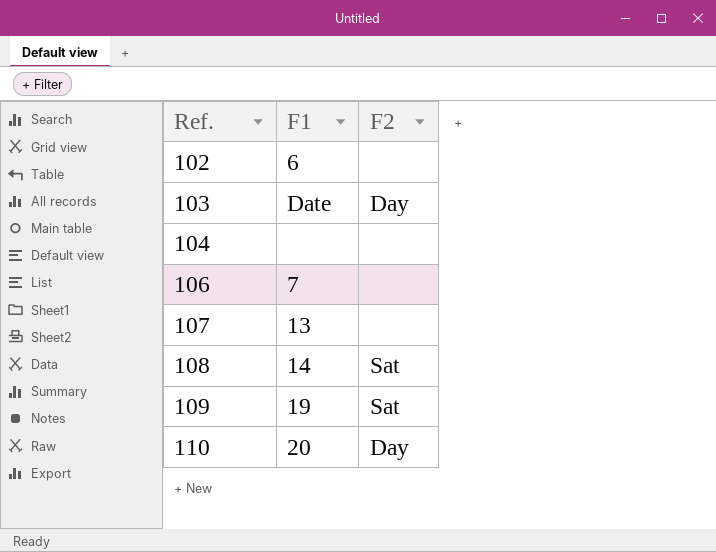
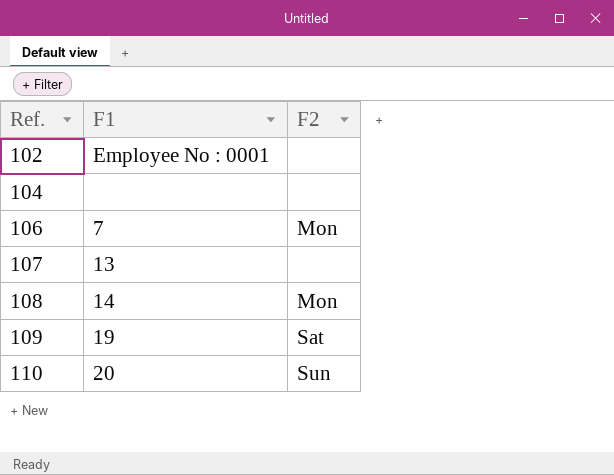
row 103: Date | Day -> none
102 | F1: 6 -> Employee No : 0001
106 | F2: none -> Mon
108 | F2: Sat -> Mon
110 | F2: Day -> Sun

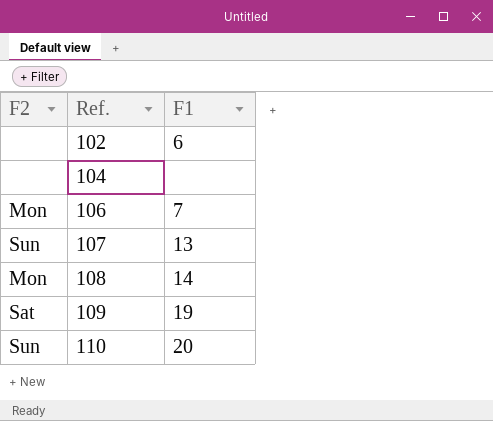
column F2 | position: 3 -> 1
102 | F1: Employee No : 0001 -> 6
107 | F2: none -> Sun

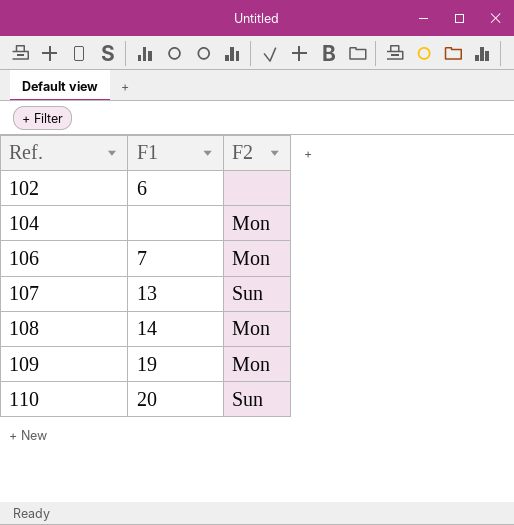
column F2 | position: 1 -> 3
104 | F2: none -> Mon
109 | F2: Sat -> Mon

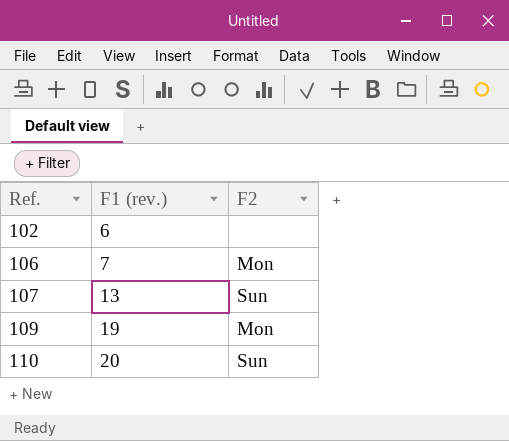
column name: F1 -> F1 (rev.)
row 104: none | Mon -> none
row 108: 14 | Mon -> none

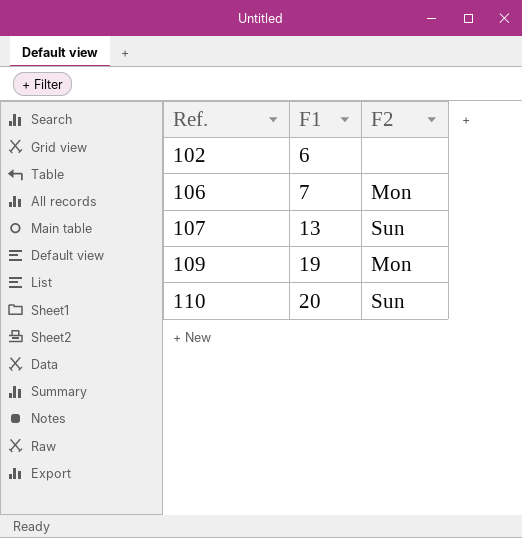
column name: F1 (rev.) -> F1

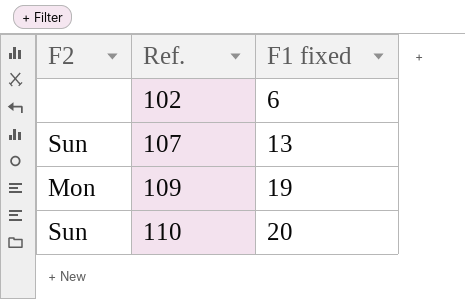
column F2 | position: 3 -> 1
column name: F1 -> F1 fixed
row 106: 7 | Mon -> none

